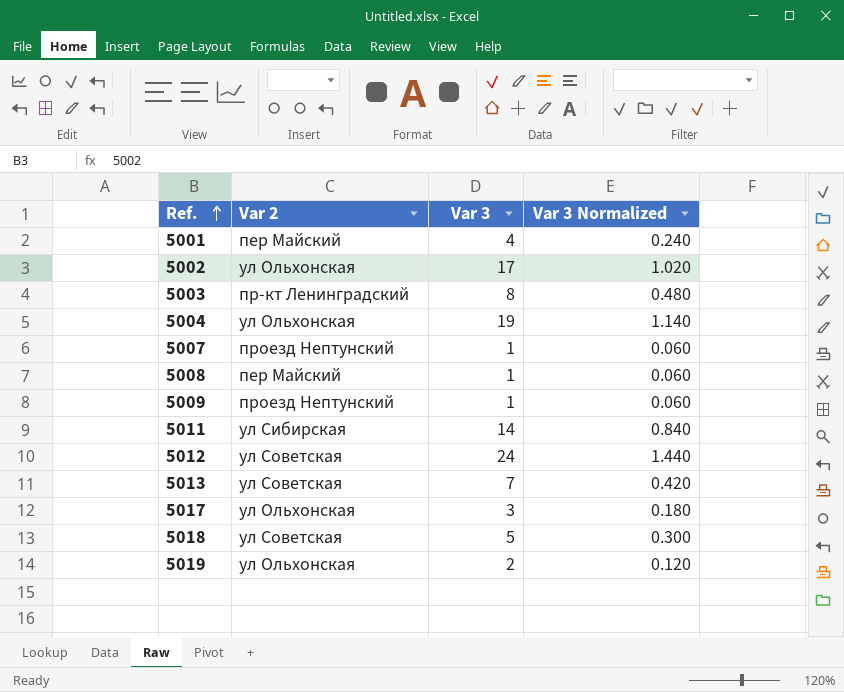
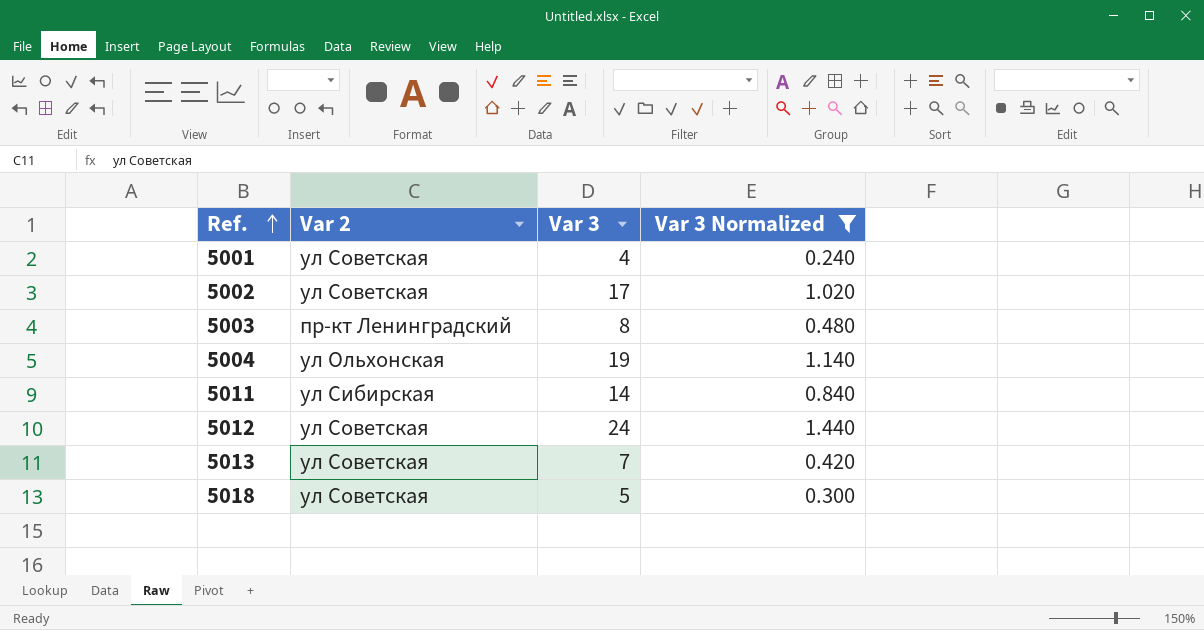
filter: none -> Var 3 Normalized >= 0.240
5001 | Var 2: пер Майский -> ул Советская
5002 | Var 2: ул Ольхонская -> ул Советская

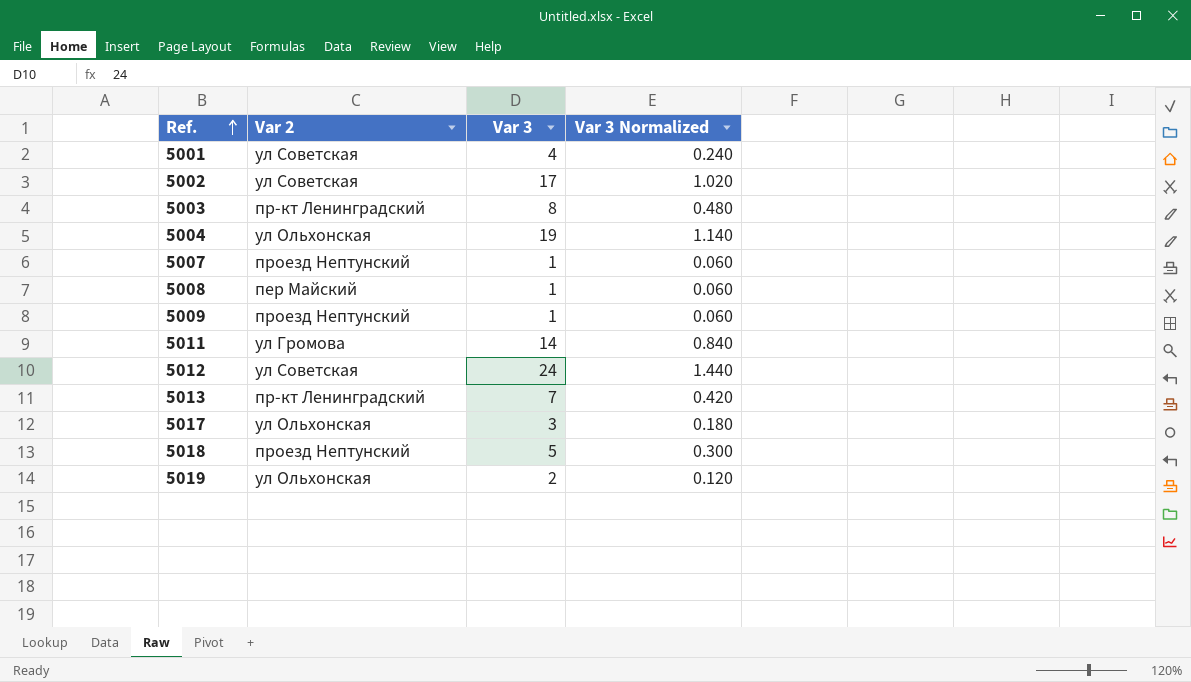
filter: Var 3 Normalized >= 0.240 -> none
5011 | Var 2: ул Сибирская -> ул Громова
5013 | Var 2: ул Советская -> пр-кт Ленинградский
5018 | Var 2: ул Советская -> проезд Нептунский

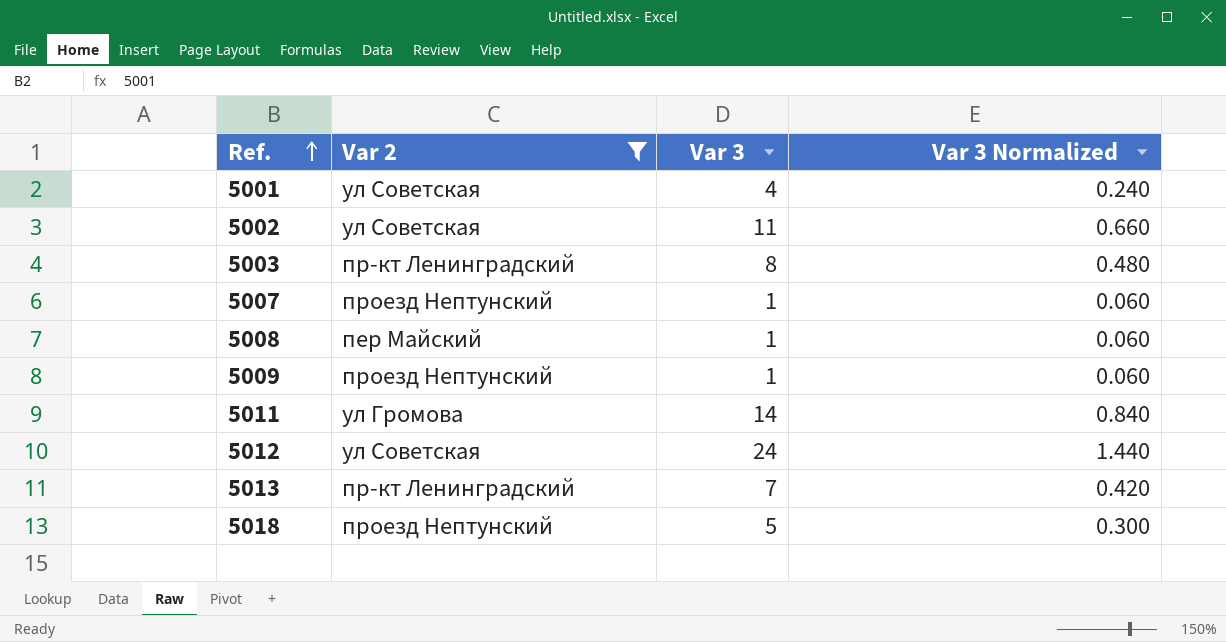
filter: none -> Var 2 != ул Ольхонская
5002 | Var 3: 17 -> 11
5002 | Var 3 Normalized: 1.020 -> 0.660

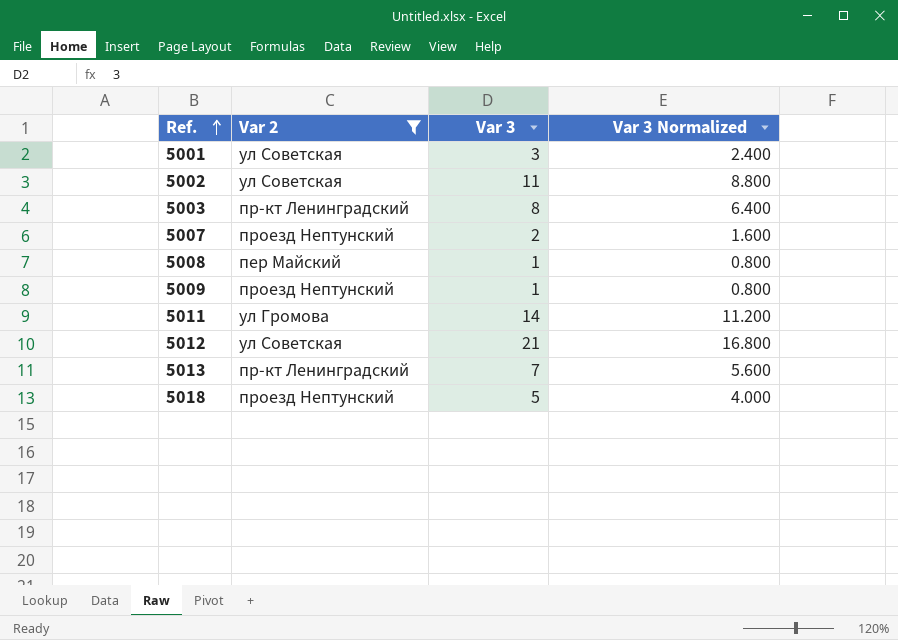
column Var 3 Normalized | formula: [Var 3] * 0.06 -> [Var 3] * 0.8
5001 | Var 3: 4 -> 3
5007 | Var 3: 1 -> 2
5012 | Var 3: 24 -> 21

